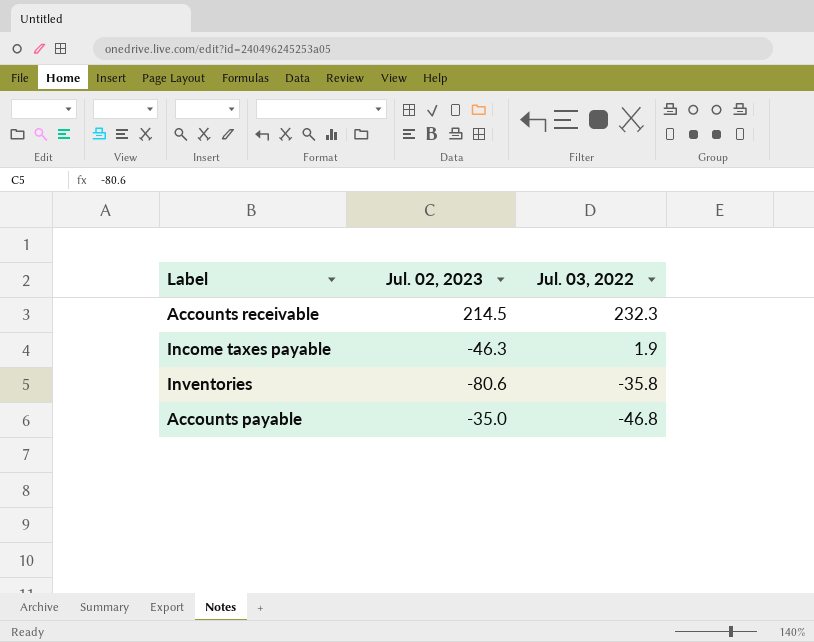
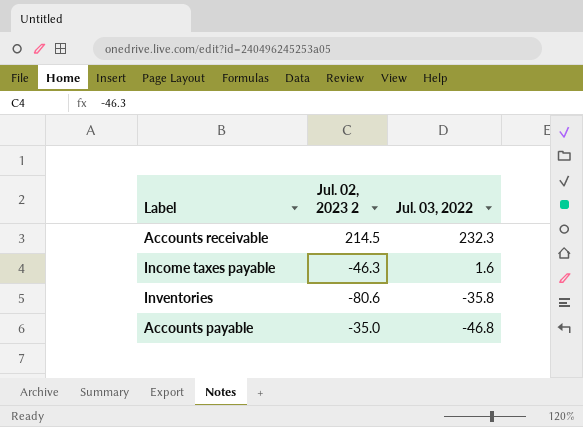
column name: Jul. 02, 2023 -> Jul. 02, 2023 2
Income taxes payable | Jul. 03, 2022: 1.9 -> 1.6

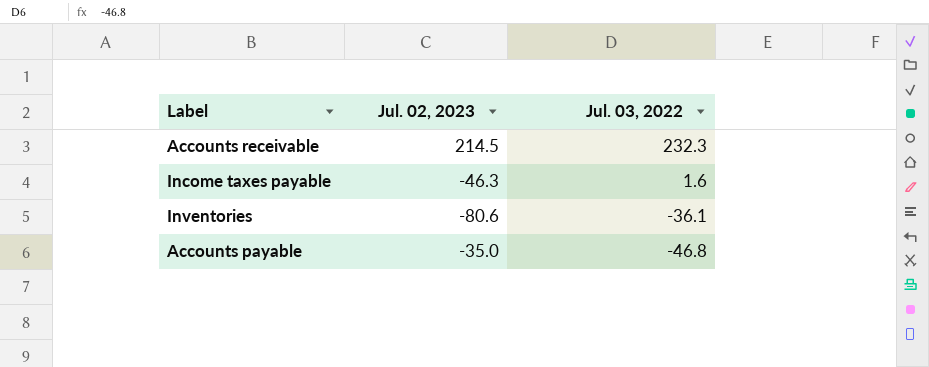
column name: Jul. 02, 2023 2 -> Jul. 02, 2023
Inventories | Jul. 03, 2022: -35.8 -> -36.1

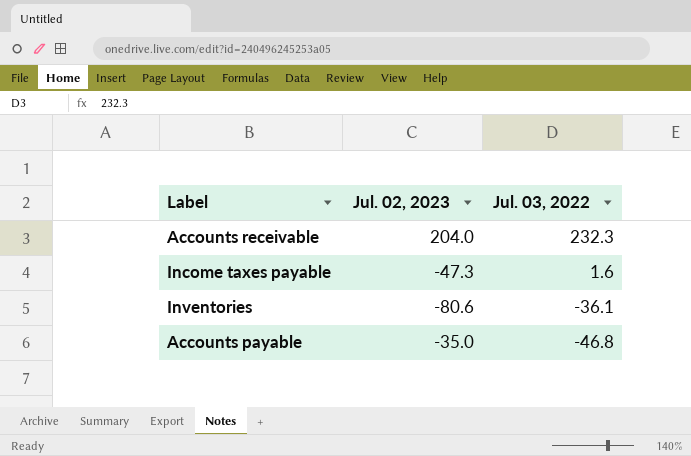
Accounts receivable | Jul. 02, 2023: 214.5 -> 204.0
Income taxes payable | Jul. 02, 2023: -46.3 -> -47.3

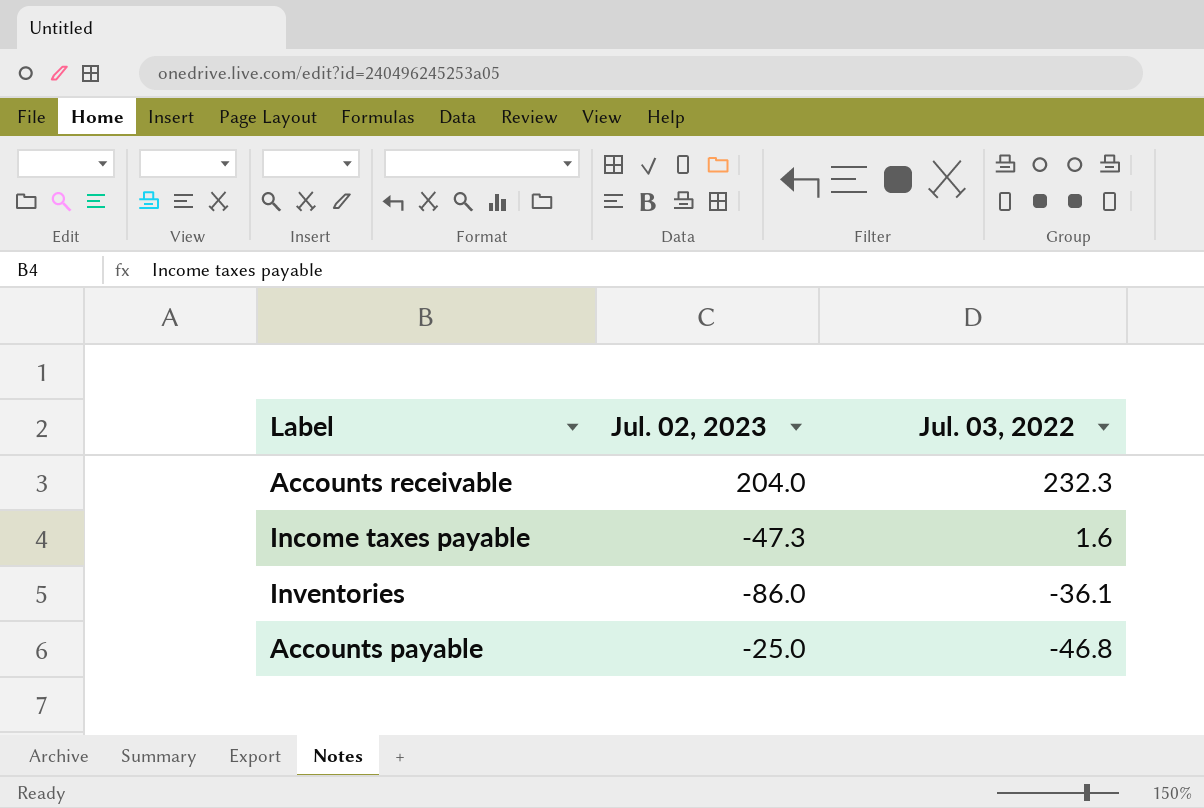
Inventories | Jul. 02, 2023: -80.6 -> -86.0
Accounts payable | Jul. 02, 2023: -35.0 -> -25.0

